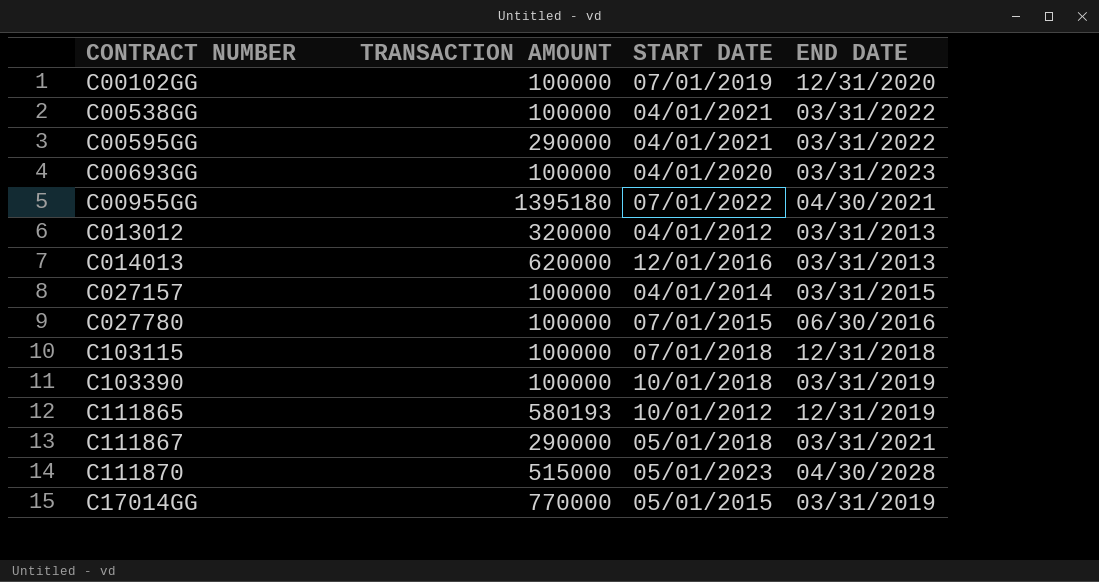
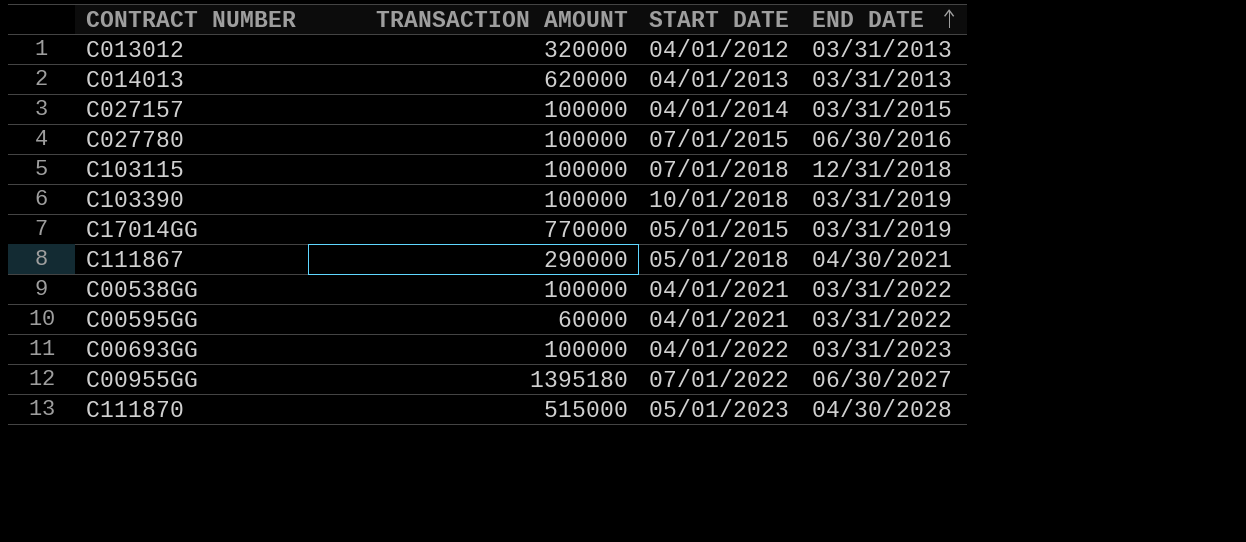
row order: none -> END DATE ascending
row C00102GG: 100000 | 07/01/2019 | 12/31/2020 -> none
row C111865: 580193 | 10/01/2012 | 12/31/2019 -> none
C014013 | START DATE: 12/01/2016 -> 04/01/2013
C111867 | END DATE: 03/31/2021 -> 04/30/2021
C00595GG | TRANSACTION AMOUNT: 290000 -> 60000
C00693GG | START DATE: 04/01/2020 -> 04/01/2022
C00955GG | END DATE: 04/30/2021 -> 06/30/2027

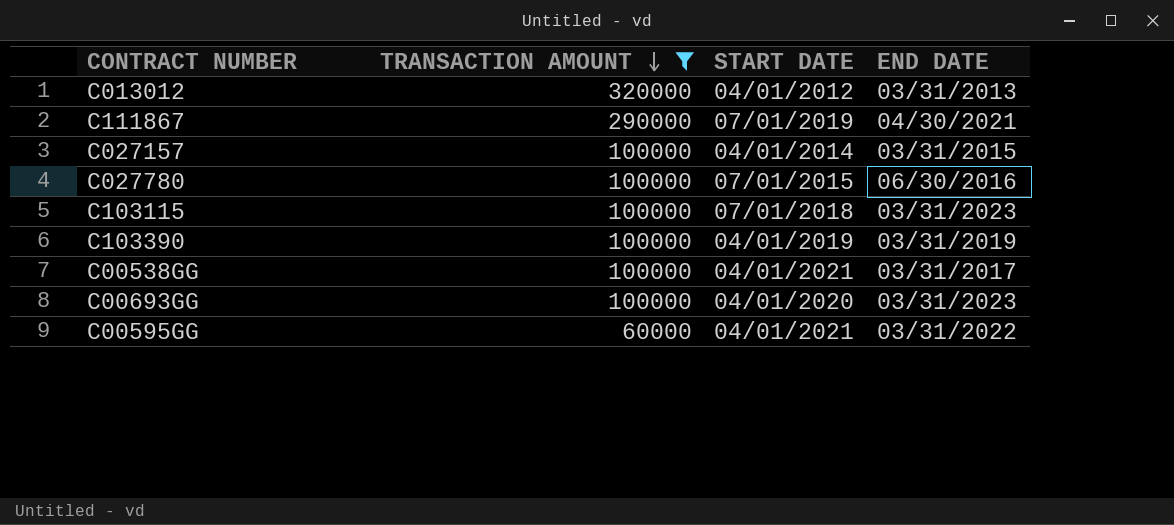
filter: none -> TRANSACTION AMOUNT <= 320000
row order: END DATE ascending -> TRANSACTION AMOUNT descending
C111867 | START DATE: 05/01/2018 -> 07/01/2019
C103115 | END DATE: 12/31/2018 -> 03/31/2023
C103390 | START DATE: 10/01/2018 -> 04/01/2019
C00538GG | END DATE: 03/31/2022 -> 03/31/2017
C00693GG | START DATE: 04/01/2022 -> 04/01/2020

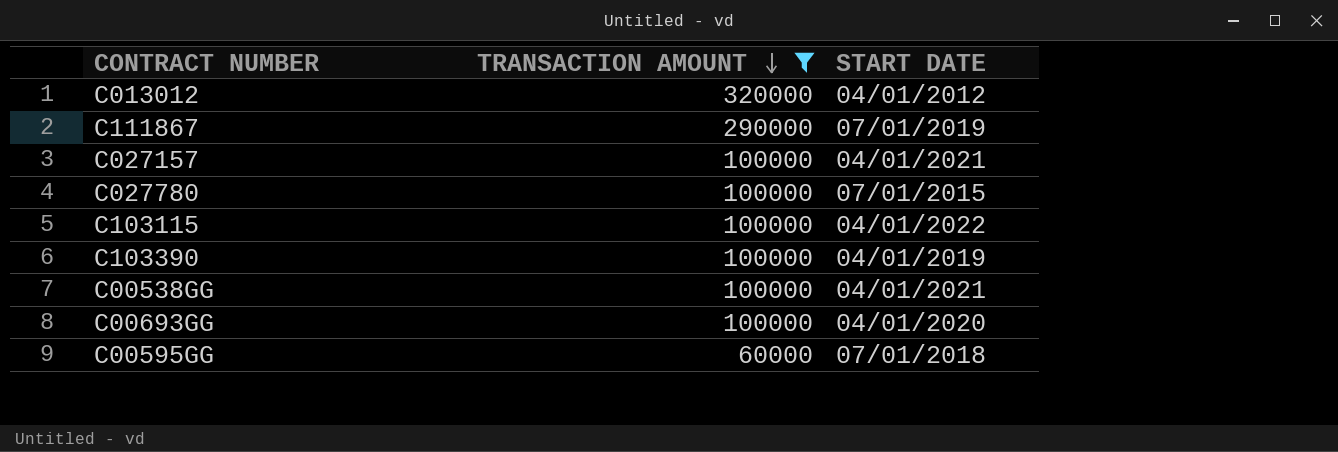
column END DATE | position: 4 -> none
C027157 | START DATE: 04/01/2014 -> 04/01/2021
C103115 | START DATE: 07/01/2018 -> 04/01/2022
C00595GG | START DATE: 04/01/2021 -> 07/01/2018

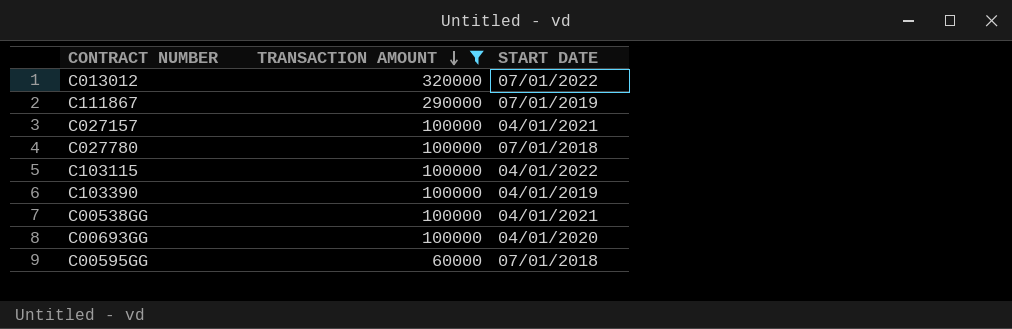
C013012 | START DATE: 04/01/2012 -> 07/01/2022
C027780 | START DATE: 07/01/2015 -> 07/01/2018

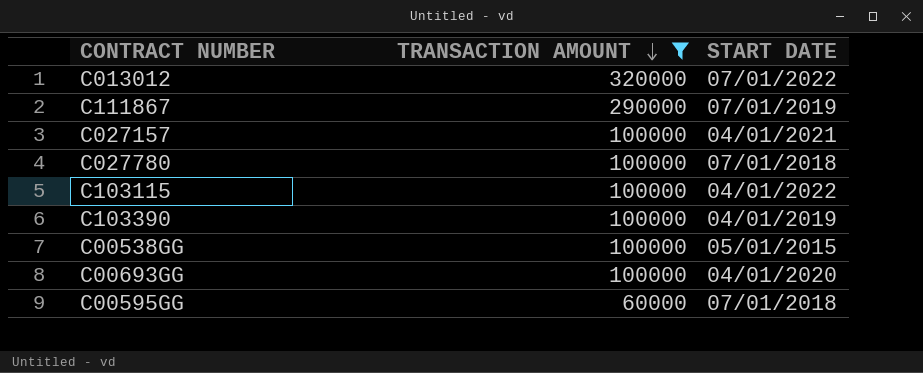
C00538GG | START DATE: 04/01/2021 -> 05/01/2015

